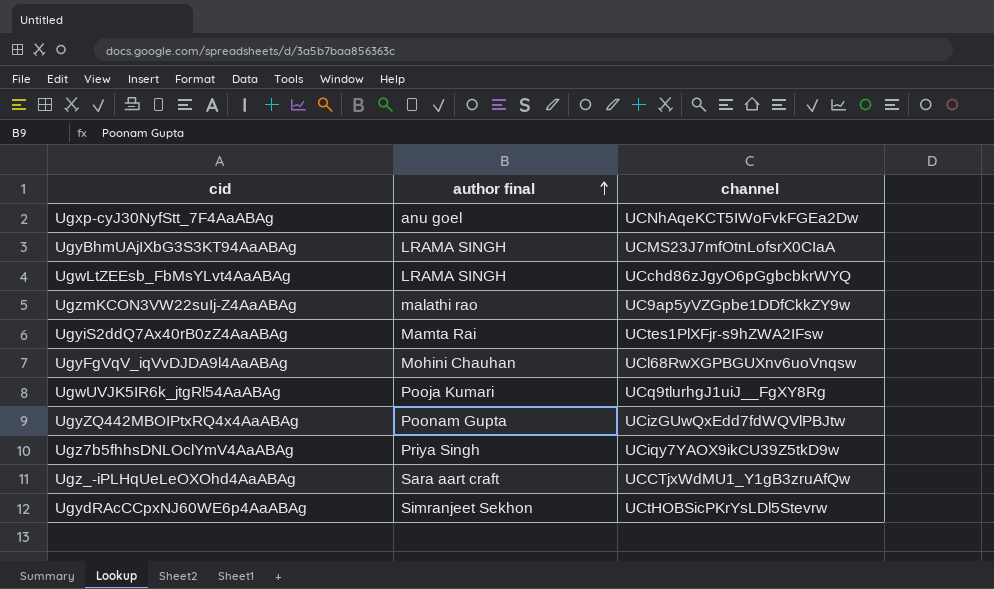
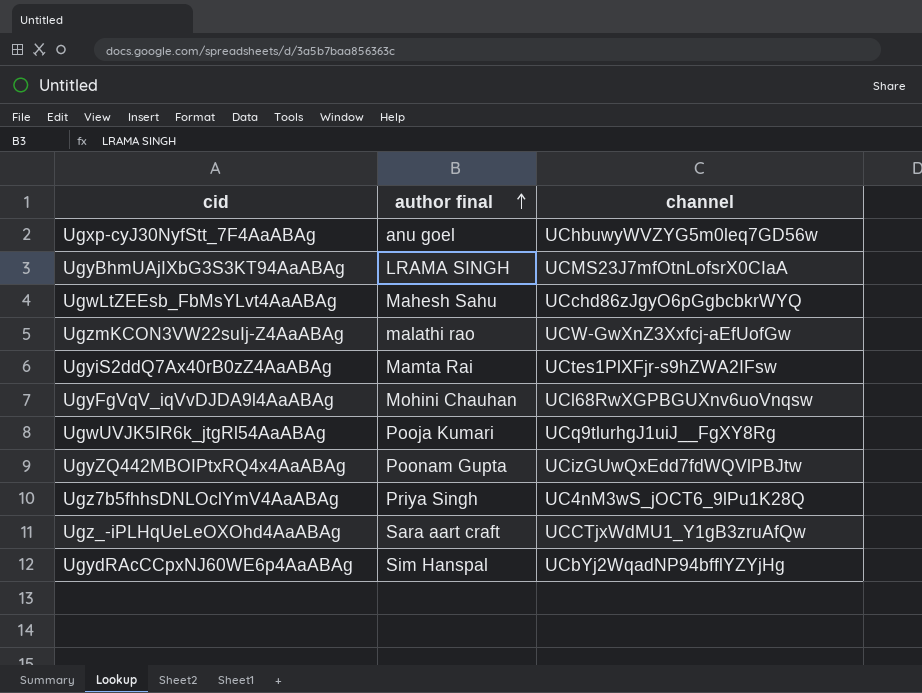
Ugxp-cyJ30NyfStt_7F4AaABAg | channel: UCNhAqeKCT5IWoFvkFGEa2Dw -> UChbuwyWVZYG5m0leq7GD56w
UgwLtZEEsb_FbMsYLvt4AaABAg | author final: LRAMA SINGH -> Mahesh Sahu
UgzmKCON3VW22suIj-Z4AaABAg | channel: UC9ap5yVZGpbe1DDfCkkZY9w -> UCW-GwXnZ3Xxfcj-aEfUofGw
Ugz7b5fhhsDNLOclYmV4AaABAg | channel: UCiqy7YAOX9ikCU39Z5tkD9w -> UC4nM3wS_jOCT6_9lPu1K28Q
UgydRAcCCpxNJ60WE6p4AaABAg | author final: Simranjeet Sekhon -> Sim Hanspal
UgydRAcCCpxNJ60WE6p4AaABAg | channel: UCtHOBSicPKrYsLDl5Stevrw -> UCbYj2WqadNP94bfflYZYjHg

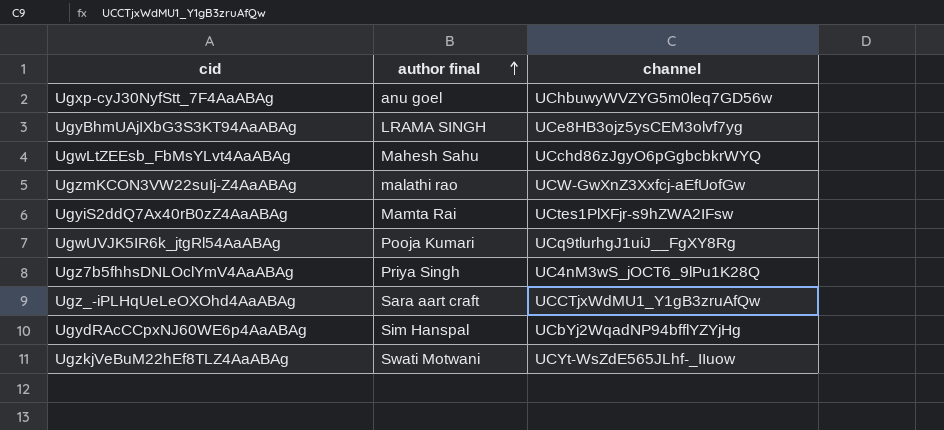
row UgyFgVqV_iqVvDJDA9l4AaABAg: Mohini Chauhan | UCl68RwXGPBGUXnv6uoVnqsw -> none
row UgyZQ442MBOIPtxRQ4x4AaABAg: Poonam Gupta | UCizGUwQxEdd7fdWQVlPBJtw -> none
UgyBhmUAjIXbG3S3KT94AaABAg | channel: UCMS23J7mfOtnLofsrX0CIaA -> UCe8HB3ojz5ysCEM3olvf7yg
row UgzkjVeBuM22hEf8TLZ4AaABAg: none -> Swati Motwani | UCYt-WsZdE565JLhf-_IIuow

